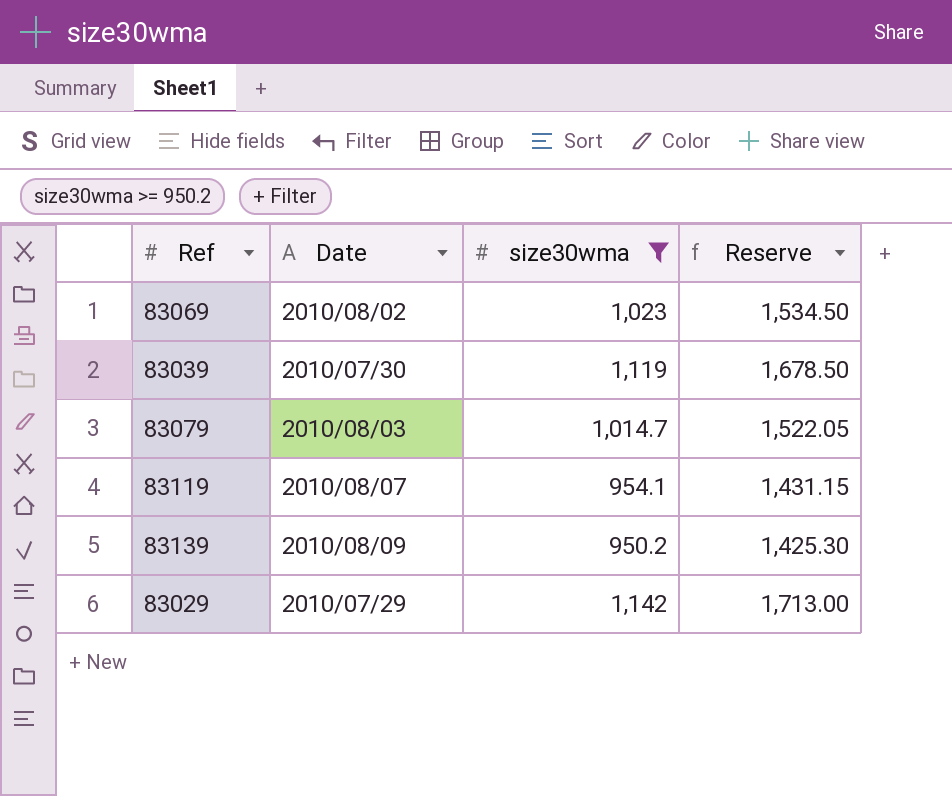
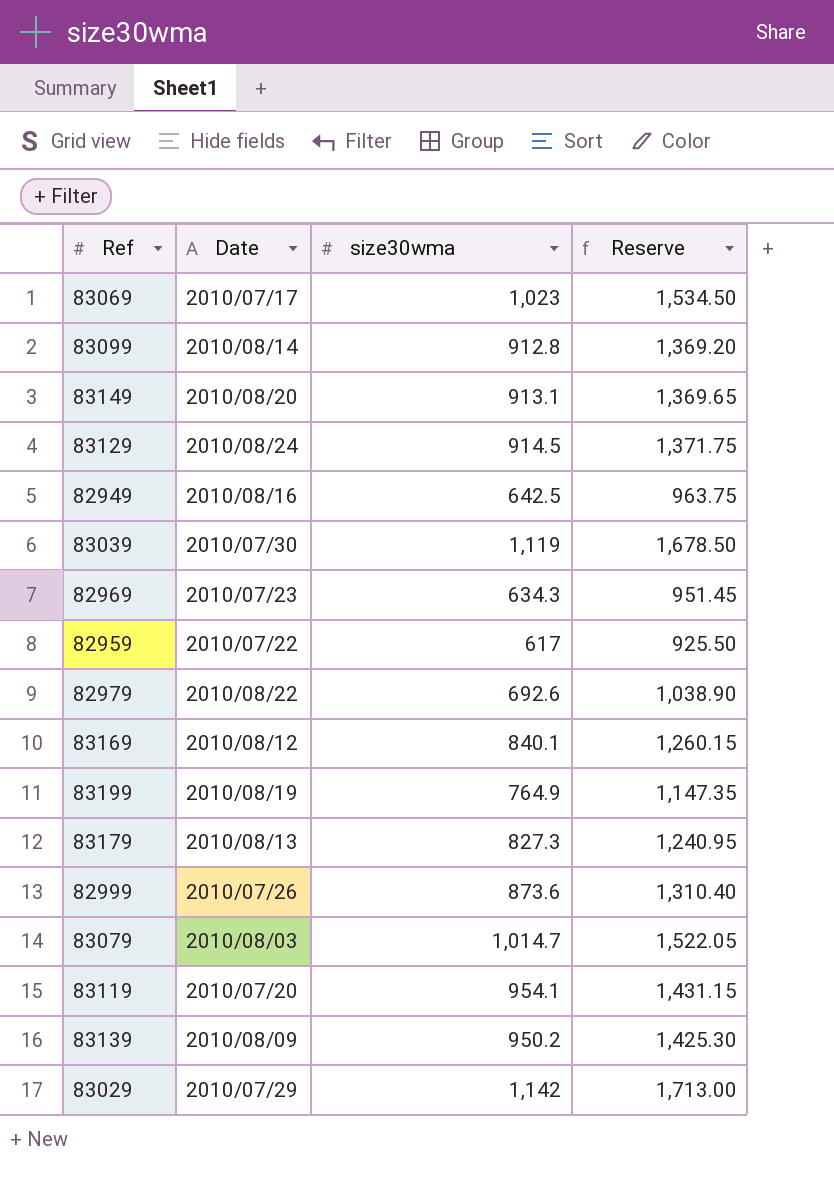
filter: size30wma >= 950.2 -> none
83069 | Date: 2010/08/02 -> 2010/07/17
83119 | Date: 2010/08/07 -> 2010/07/20

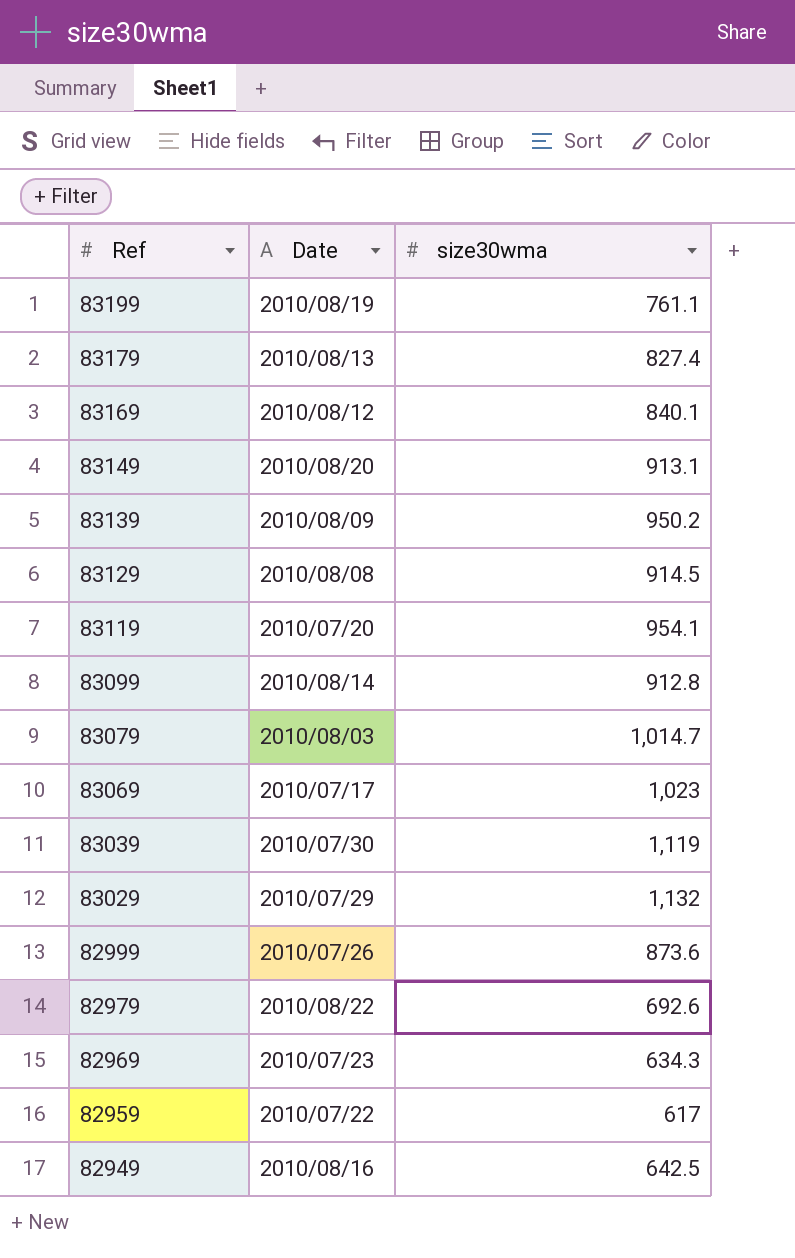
row order: none -> Ref descending
column Reserve | formula: [size30wma] * 1.5 -> none
83199 | size30wma: 764.9 -> 761.1
83179 | size30wma: 827.3 -> 827.4
83129 | Date: 2010/08/24 -> 2010/08/08
83029 | size30wma: 1,142 -> 1,132

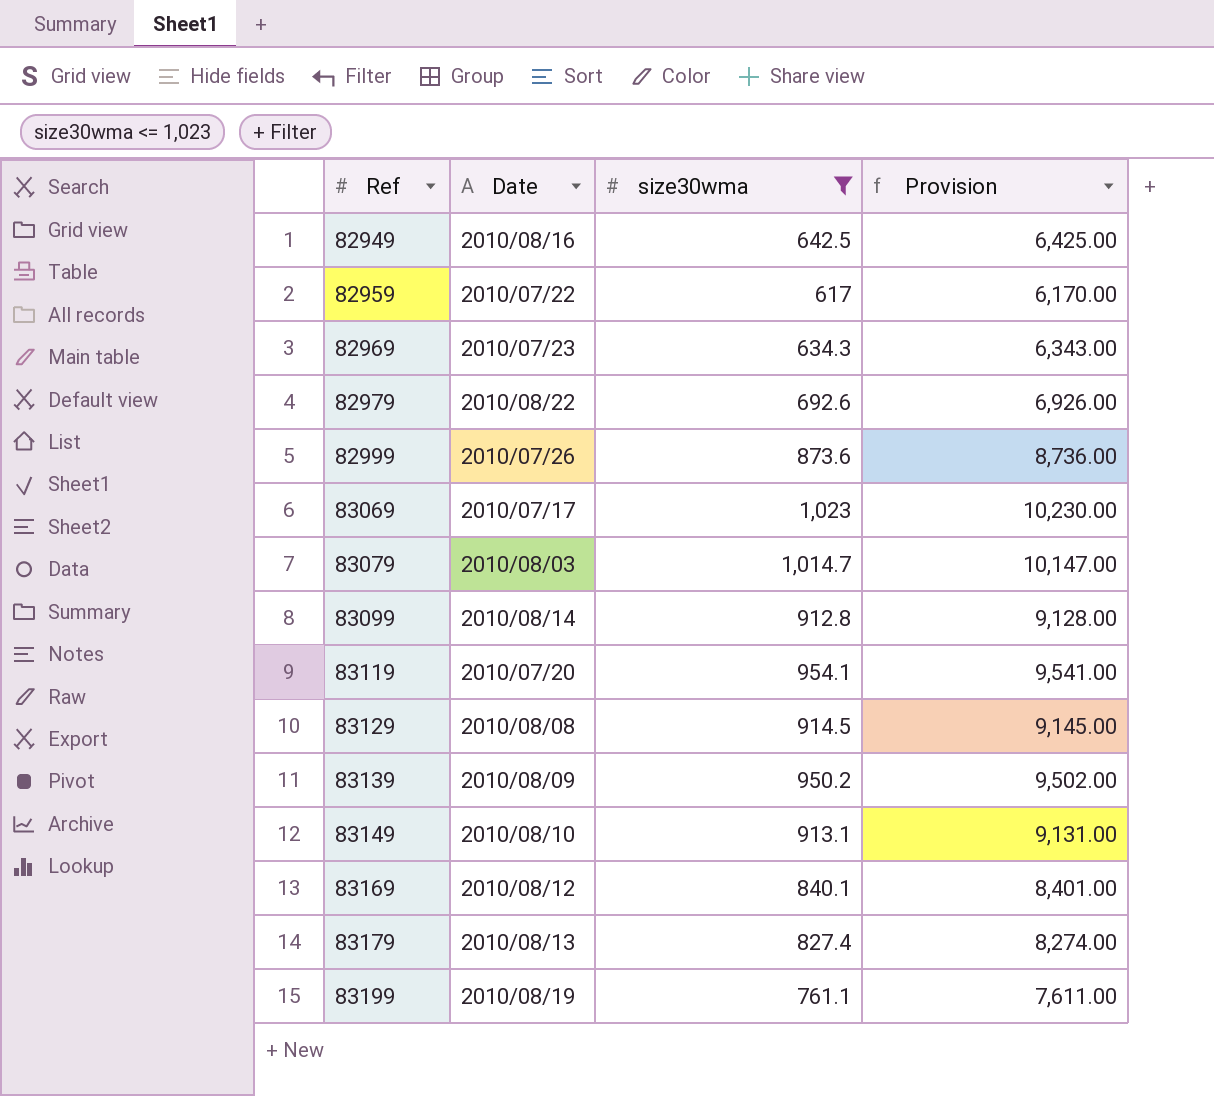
filter: none -> size30wma <= 1,023
row order: Ref descending -> Ref ascending
column Provision | formula: none -> [size30wma] * 10
83149 | Date: 2010/08/20 -> 2010/08/10

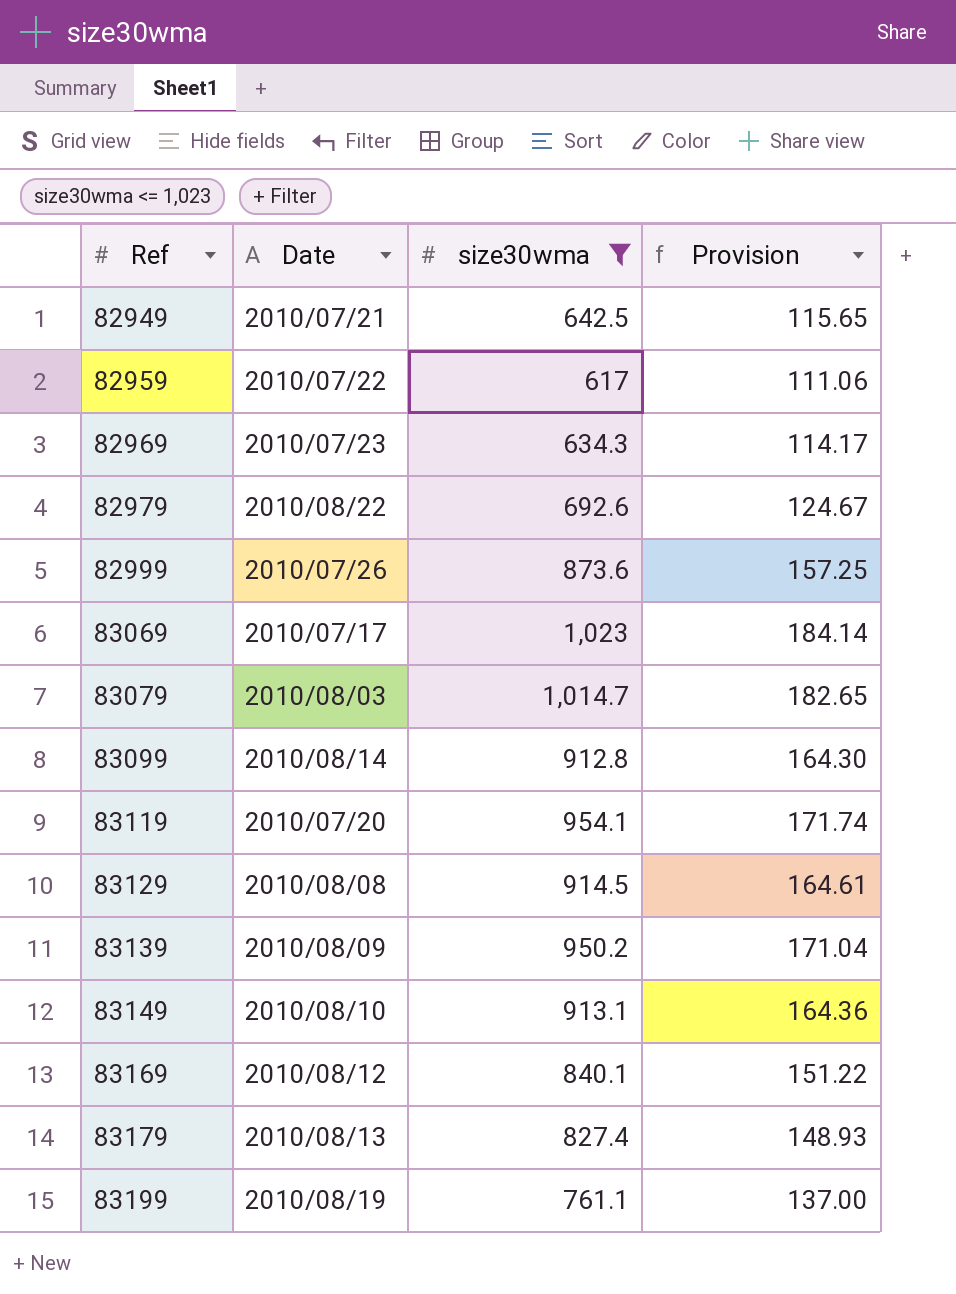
column Provision | formula: [size30wma] * 10 -> [size30wma] * 0.18
82949 | Date: 2010/08/16 -> 2010/07/21

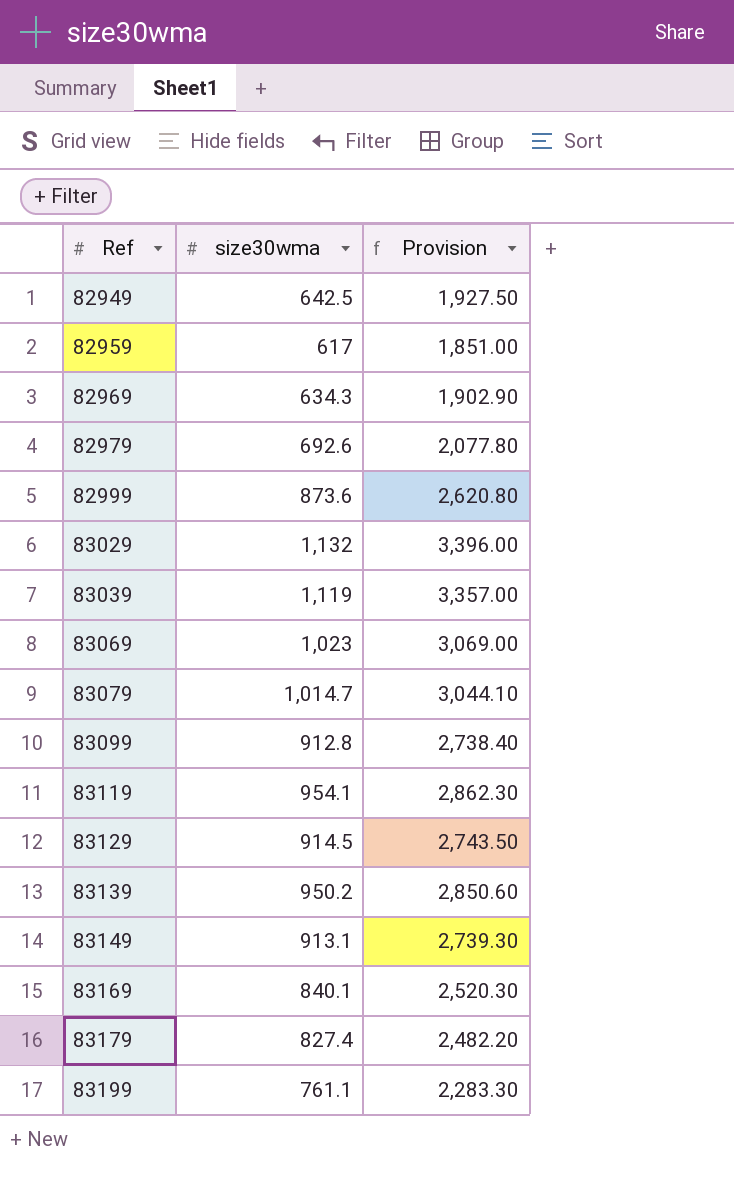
filter: size30wma <= 1,023 -> none
column Date | position: 2 -> none
column Provision | formula: [size30wma] * 0.18 -> [size30wma] * 3

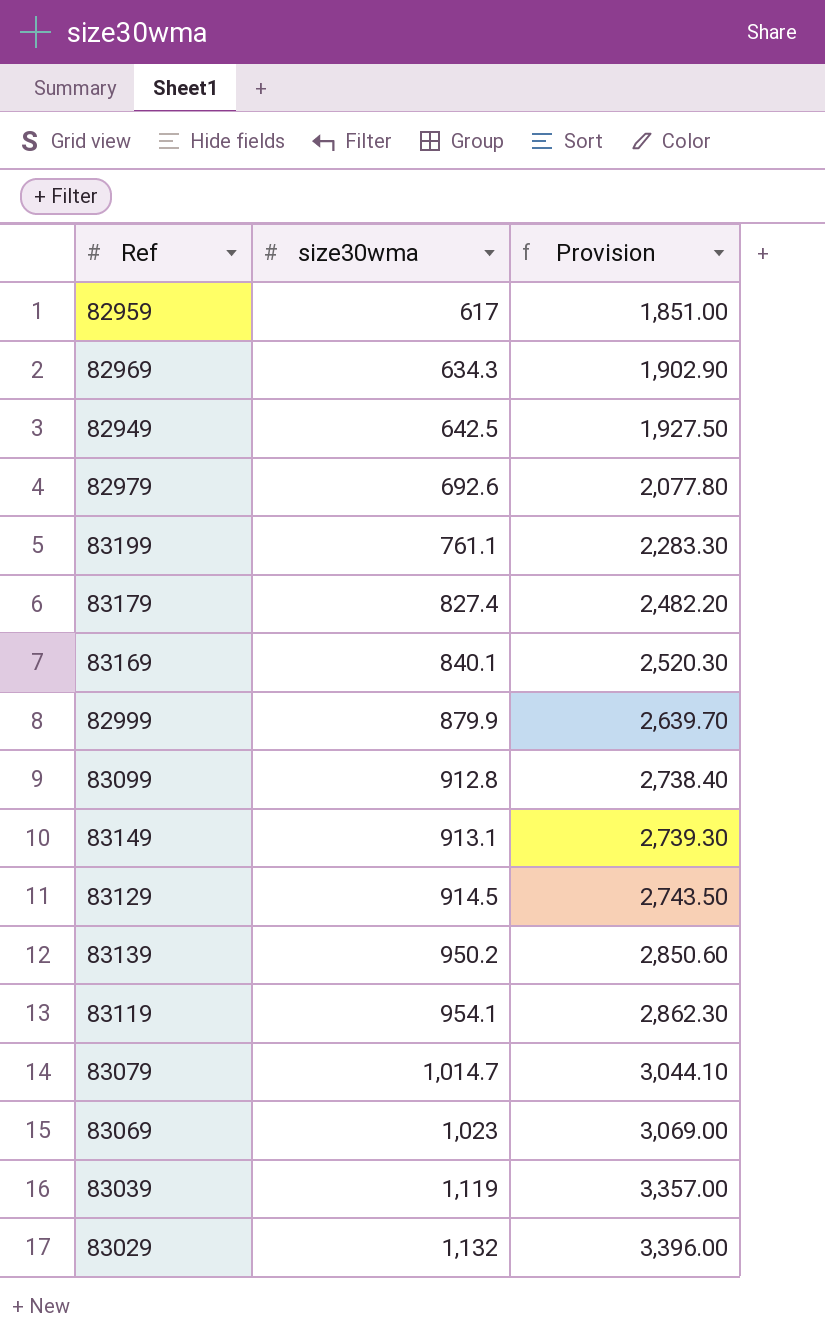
row order: Ref ascending -> size30wma ascending
82999 | size30wma: 873.6 -> 879.9
82999 | Provision: 2,620.80 -> 2,639.70

